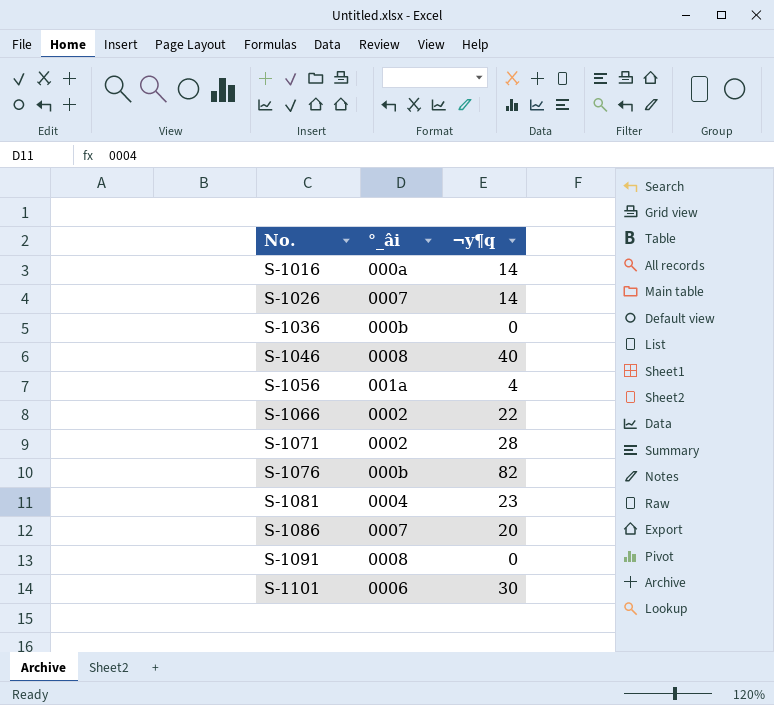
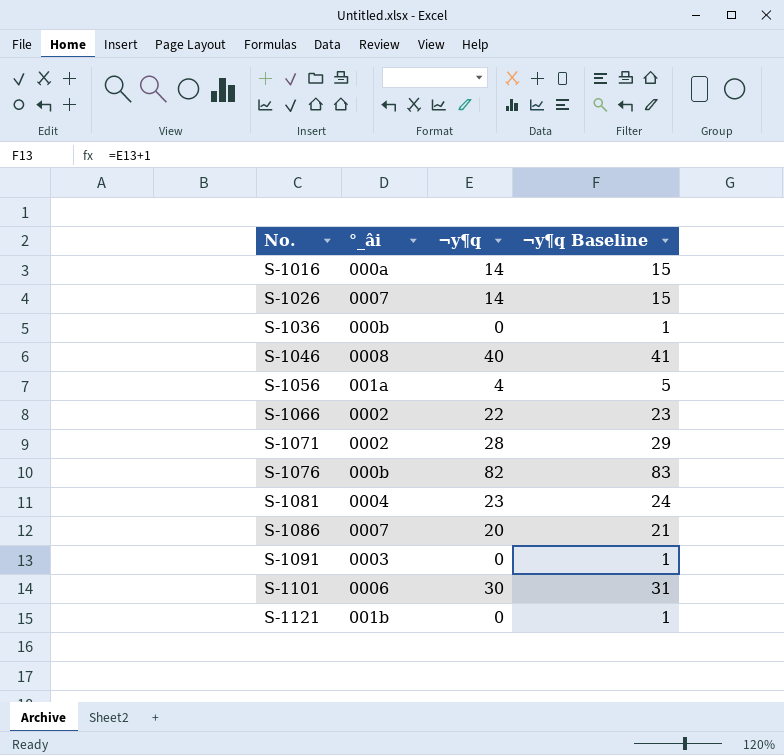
column ¬y¶q Baseline | formula: none -> [¬y¶q] + 1
S-1091 | °_âi: 0008 -> 0003
row S-1121: none -> 001b | 0 | 1

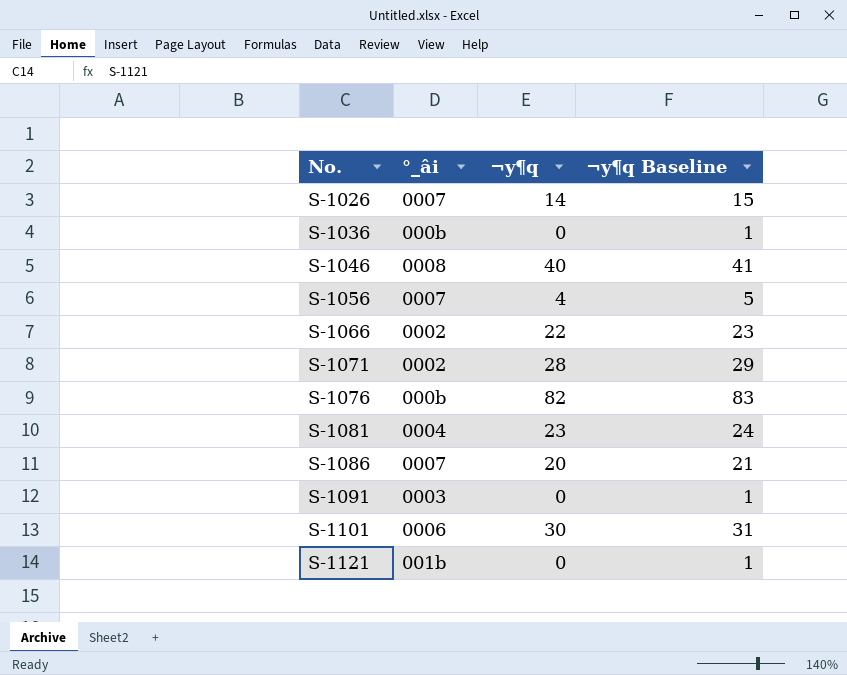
row S-1016: 000a | 14 | 15 -> none
S-1056 | °_âi: 001a -> 0007

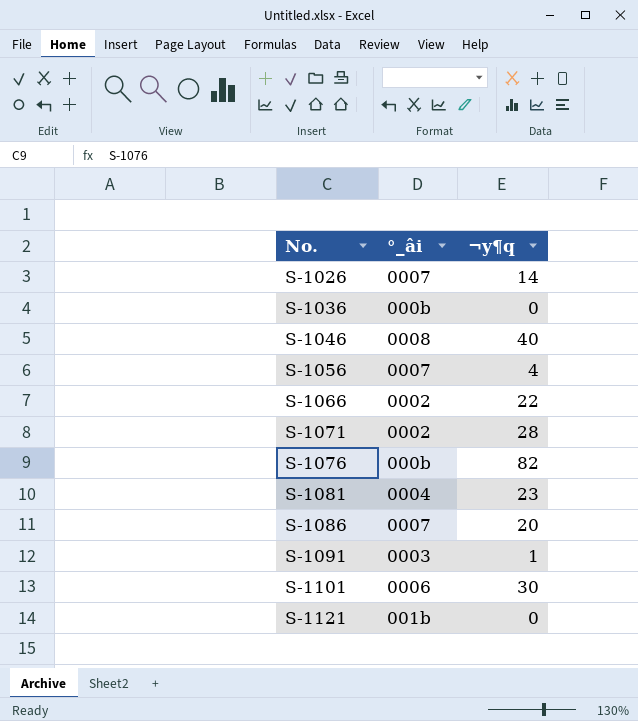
column ¬y¶q Baseline | formula: [¬y¶q] + 1 -> none
S-1091 | ¬y¶q: 0 -> 1

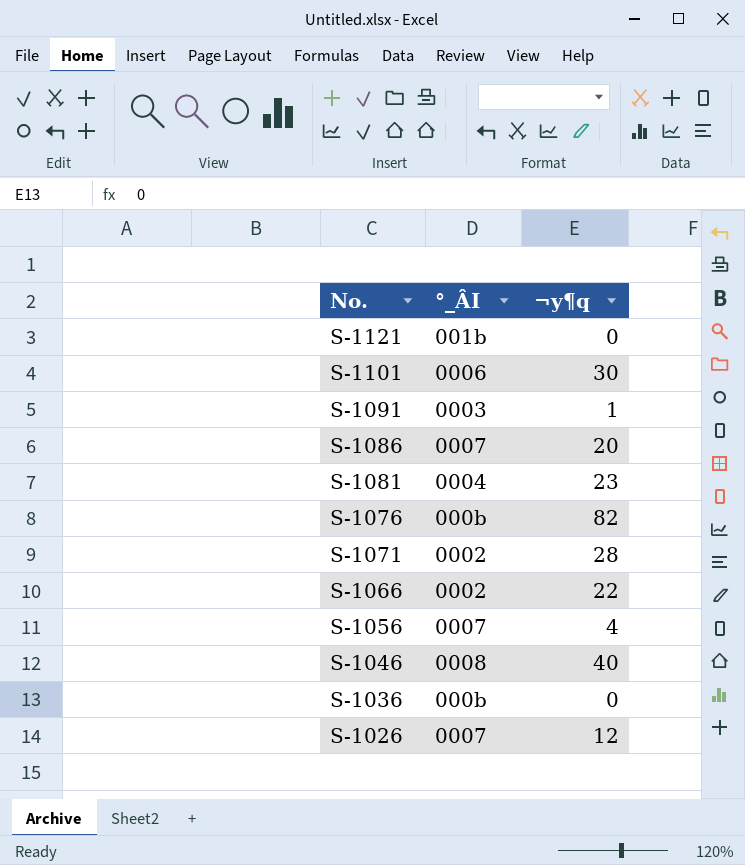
row order: No. ascending -> No. descending
column name: °_âi -> °_ÂI
S-1026 | ¬y¶q: 14 -> 12

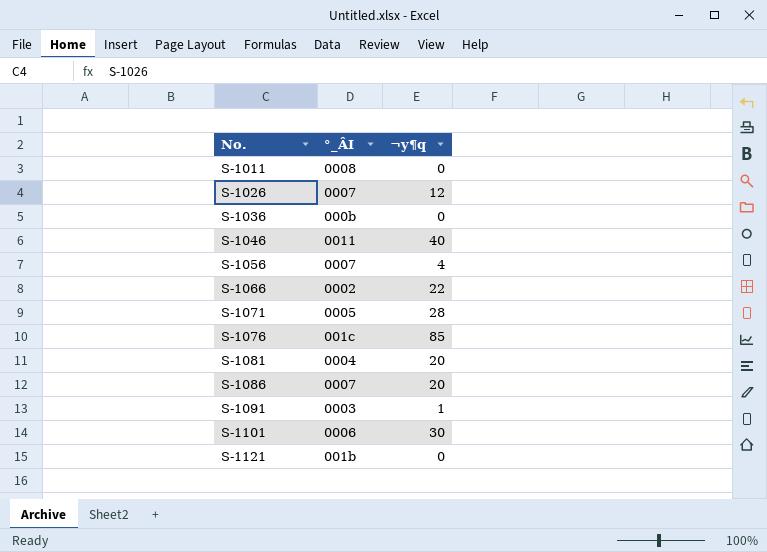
row order: No. descending -> No. ascending
row S-1011: none -> 0008 | 0
S-1046 | °_ÂI: 0008 -> 0011
S-1071 | °_ÂI: 0002 -> 0005
S-1076 | °_ÂI: 000b -> 001c
S-1076 | ¬y¶q: 82 -> 85
S-1081 | ¬y¶q: 23 -> 20

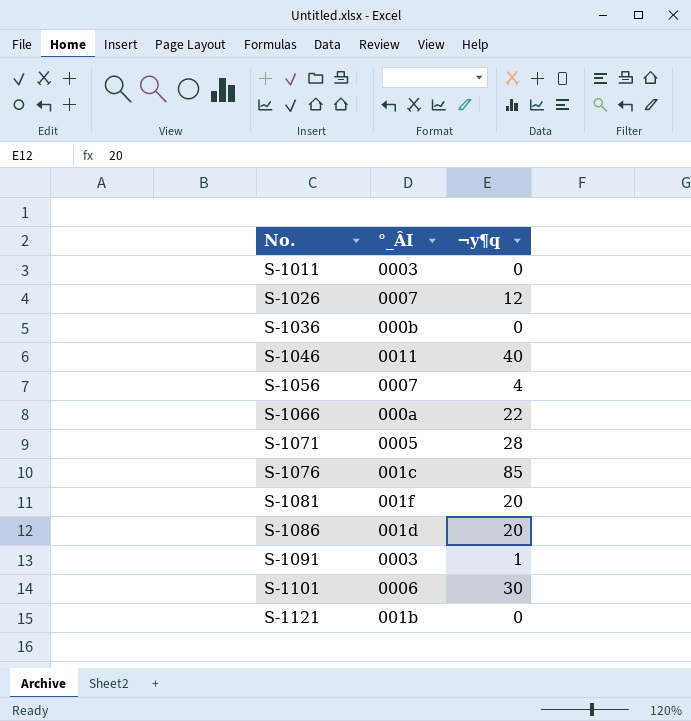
S-1011 | °_ÂI: 0008 -> 0003
S-1066 | °_ÂI: 0002 -> 000a
S-1081 | °_ÂI: 0004 -> 001f
S-1086 | °_ÂI: 0007 -> 001d

